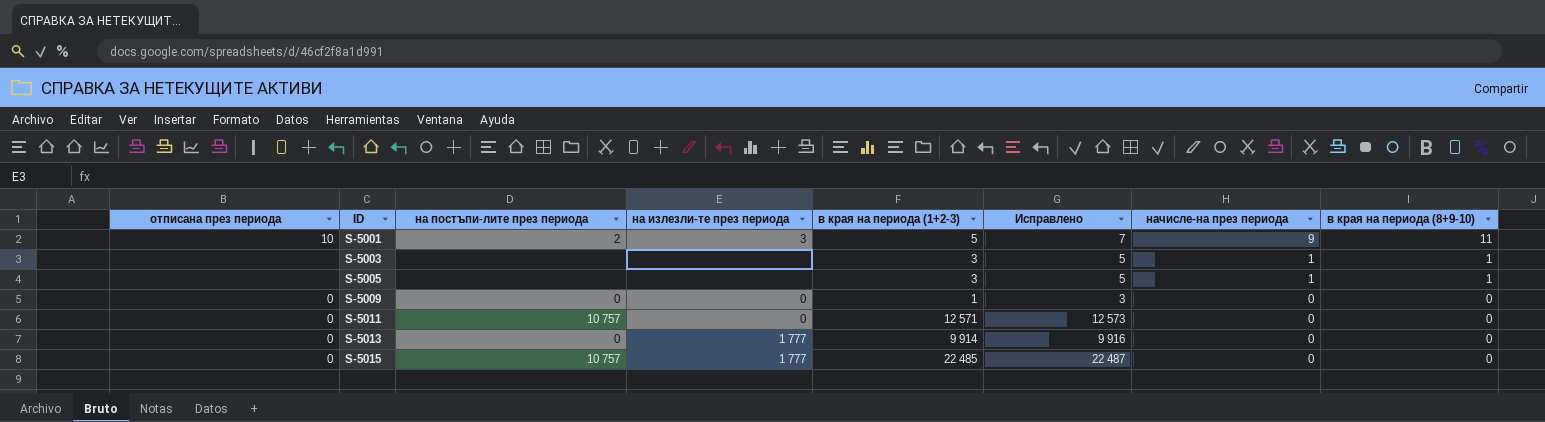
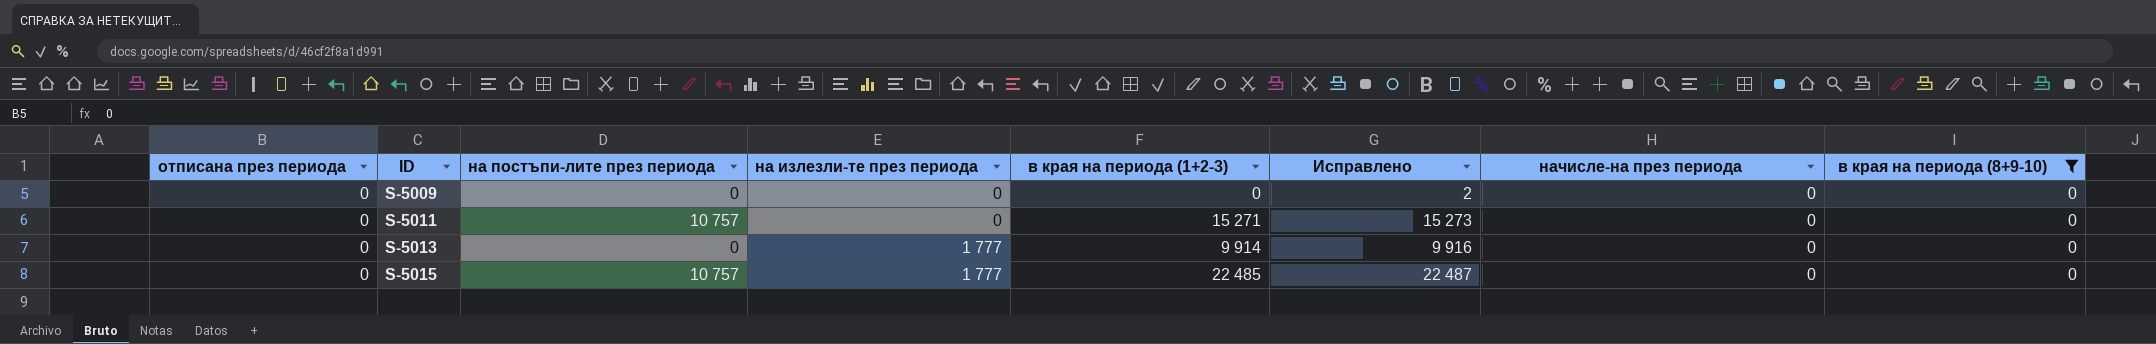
filter: none -> в края на периода (8+9-10) = 0
S-5009 | в края на периода (1+2-3): 1 -> 0
S-5009 | Исправлено: 3 -> 2
S-5011 | в края на периода (1+2-3): 12 571 -> 15 271
S-5011 | Исправлено: 12 573 -> 15 273

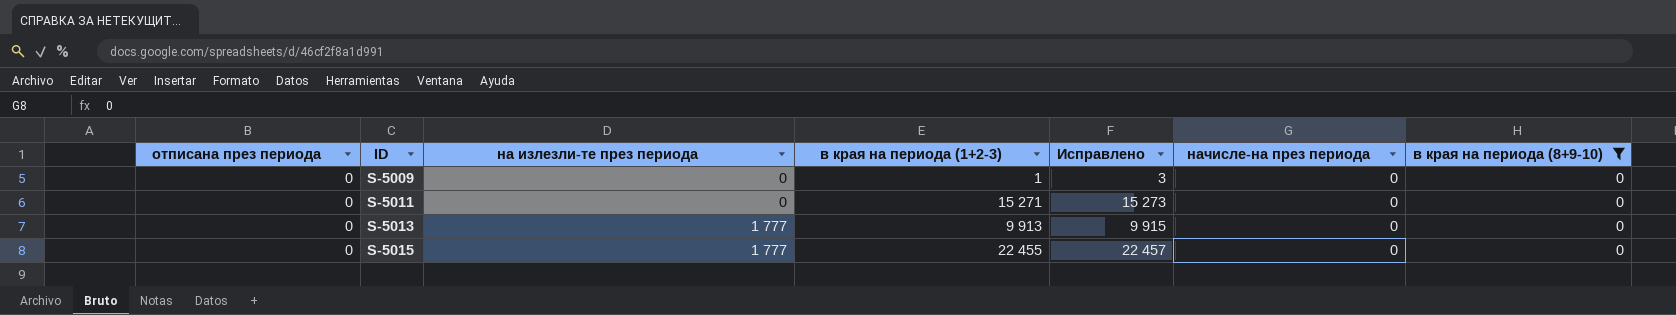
column на постъпи-лите през периода | position: 3 -> none
S-5009 | в края на периода (1+2-3): 0 -> 1
S-5009 | Исправлено: 2 -> 3
S-5013 | в края на периода (1+2-3): 9 914 -> 9 913
S-5013 | Исправлено: 9 916 -> 9 915
S-5015 | в края на периода (1+2-3): 22 485 -> 22 455
S-5015 | Исправлено: 22 487 -> 22 457

